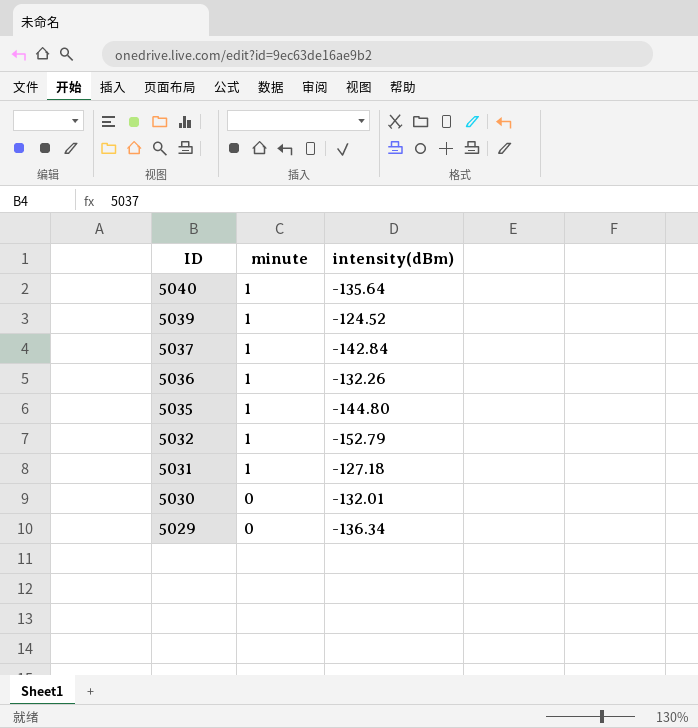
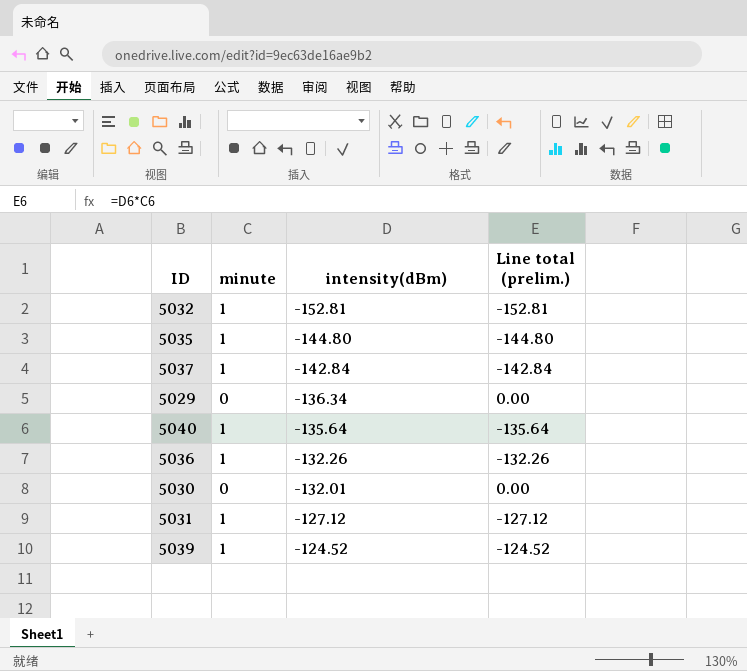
row order: ID descending -> intensity(dBm) ascending
column Line total (prelim.) | formula: none -> [minute] * [intensity(dBm)]
5032 | intensity(dBm): -152.79 -> -152.81
5031 | intensity(dBm): -127.18 -> -127.12

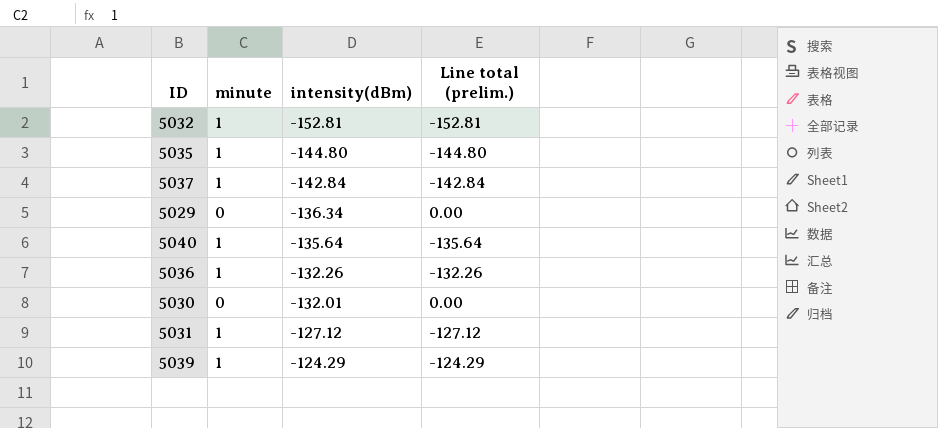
5039 | intensity(dBm): -124.52 -> -124.29
5039 | Line total (prelim.): -124.52 -> -124.29

